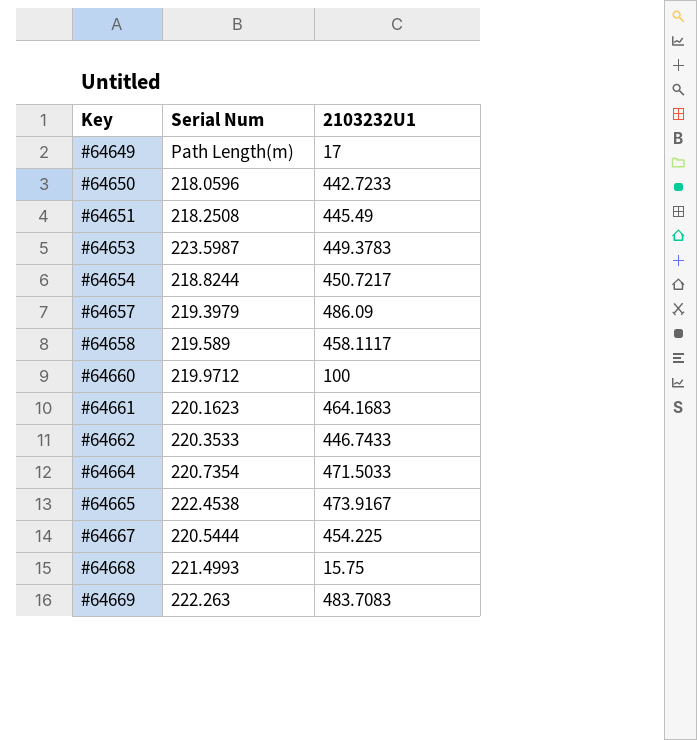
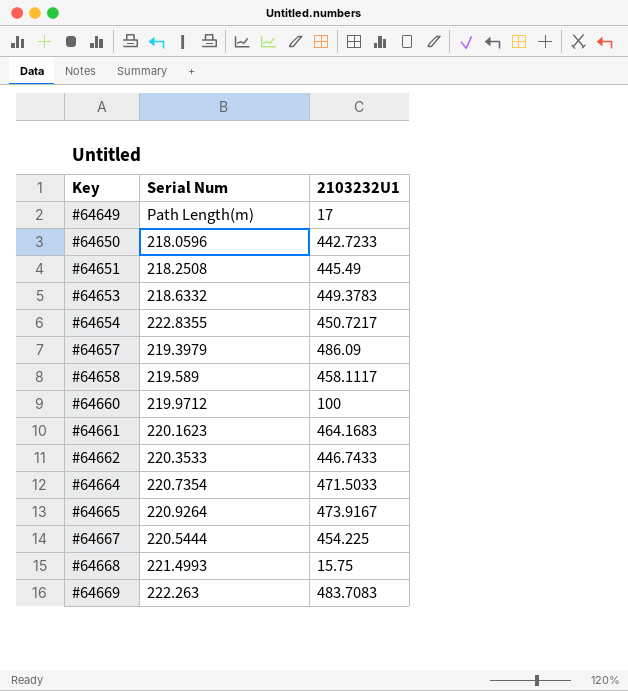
#64653 | Serial Num: 223.5987 -> 218.6332
#64654 | Serial Num: 218.8244 -> 222.8355
#64665 | Serial Num: 222.4538 -> 220.9264

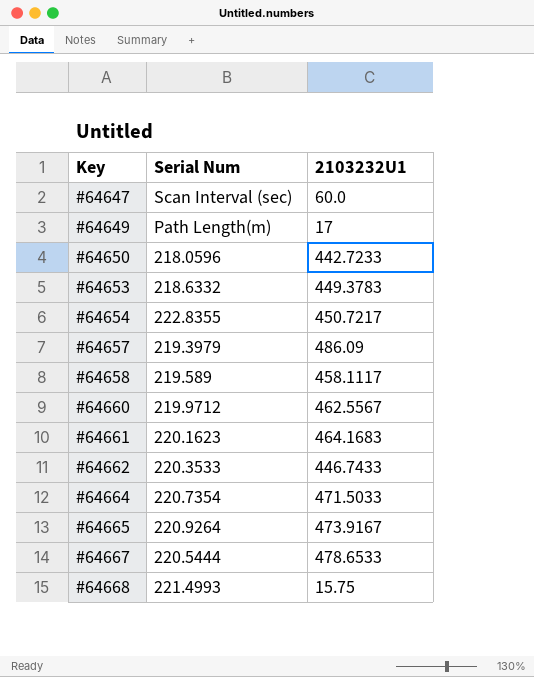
row #64651: 218.2508 | 445.49 -> none
row #64669: 222.263 | 483.7083 -> none
row #64647: none -> Scan Interval (sec) | 60.0
#64660 | 2103232U1: 100 -> 462.5567
#64667 | 2103232U1: 454.225 -> 478.6533

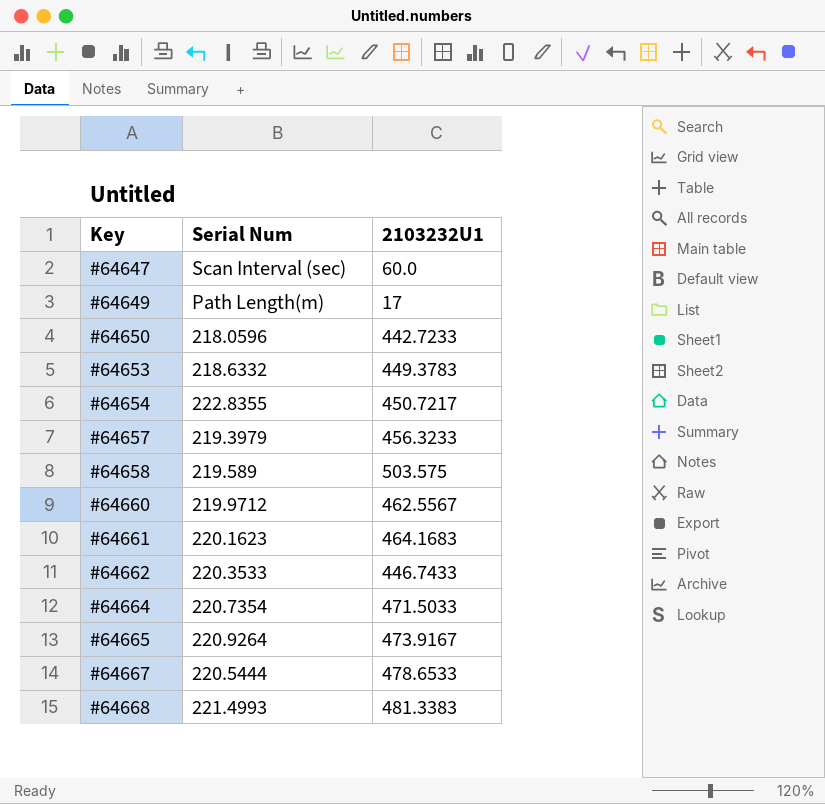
#64657 | 2103232U1: 486.09 -> 456.3233
#64658 | 2103232U1: 458.1117 -> 503.575
#64668 | 2103232U1: 15.75 -> 481.3383

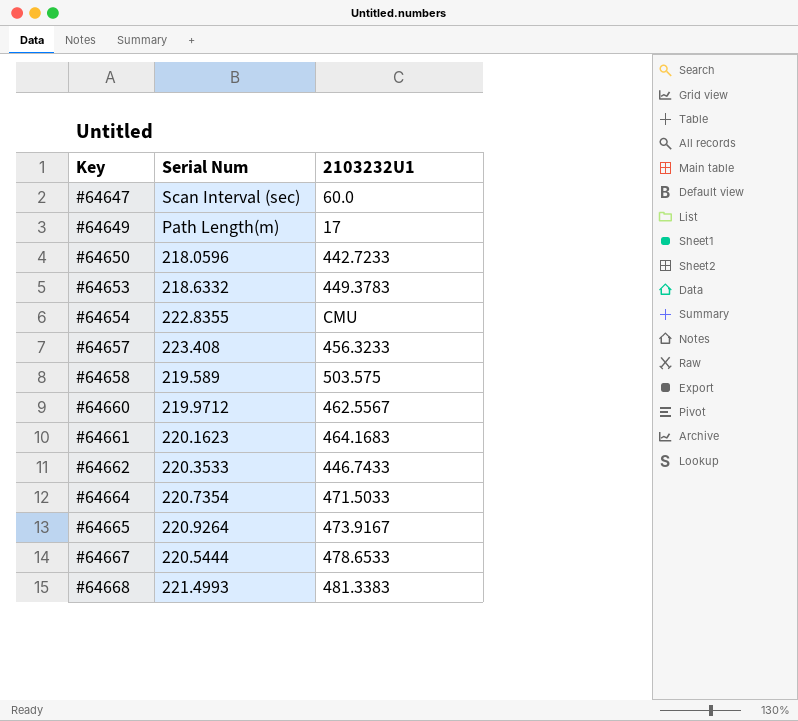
#64654 | 2103232U1: 450.7217 -> CMU
#64657 | Serial Num: 219.3979 -> 223.408

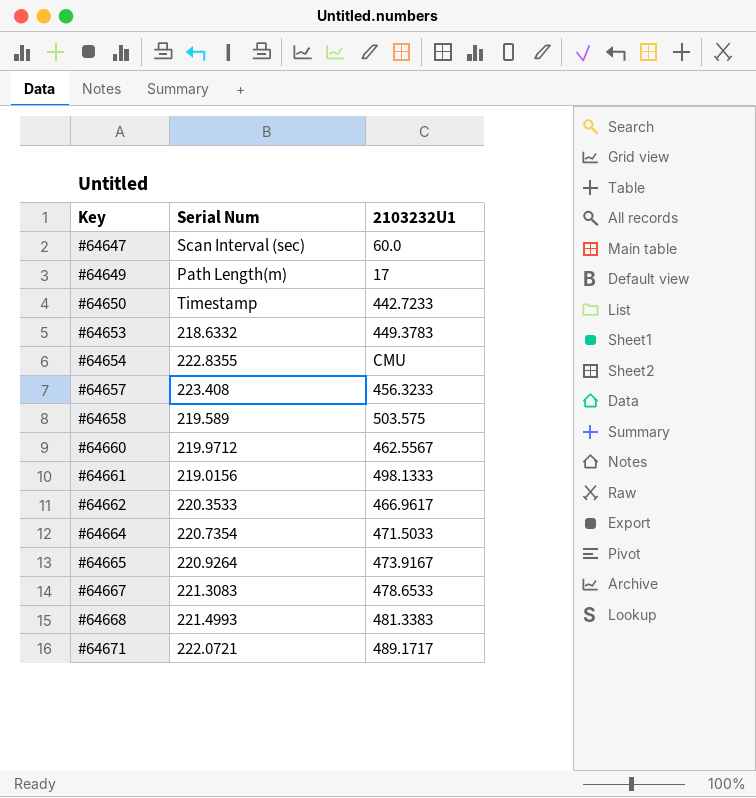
#64650 | Serial Num: 218.0596 -> Timestamp
#64661 | Serial Num: 220.1623 -> 219.0156
#64661 | 2103232U1: 464.1683 -> 498.1333
#64662 | 2103232U1: 446.7433 -> 466.9617
#64667 | Serial Num: 220.5444 -> 221.3083
row #64671: none -> 222.0721 | 489.1717

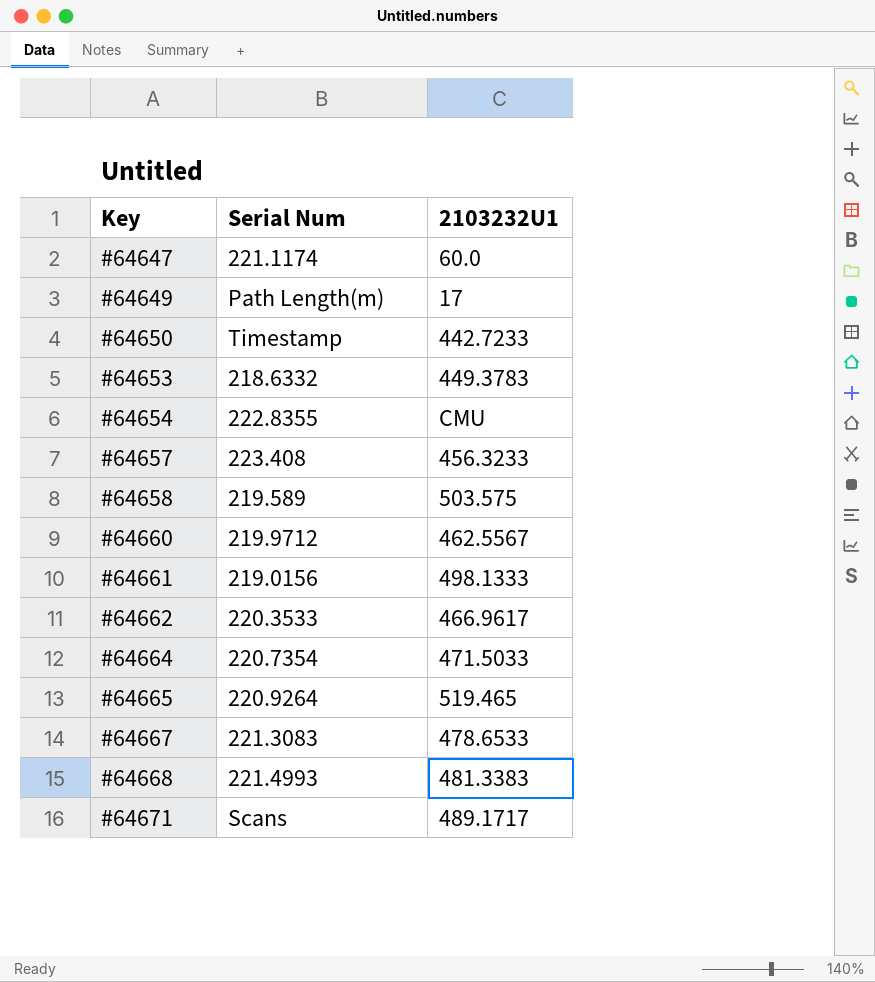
#64647 | Serial Num: Scan Interval (sec) -> 221.1174
#64665 | 2103232U1: 473.9167 -> 519.465
#64671 | Serial Num: 222.0721 -> Scans

